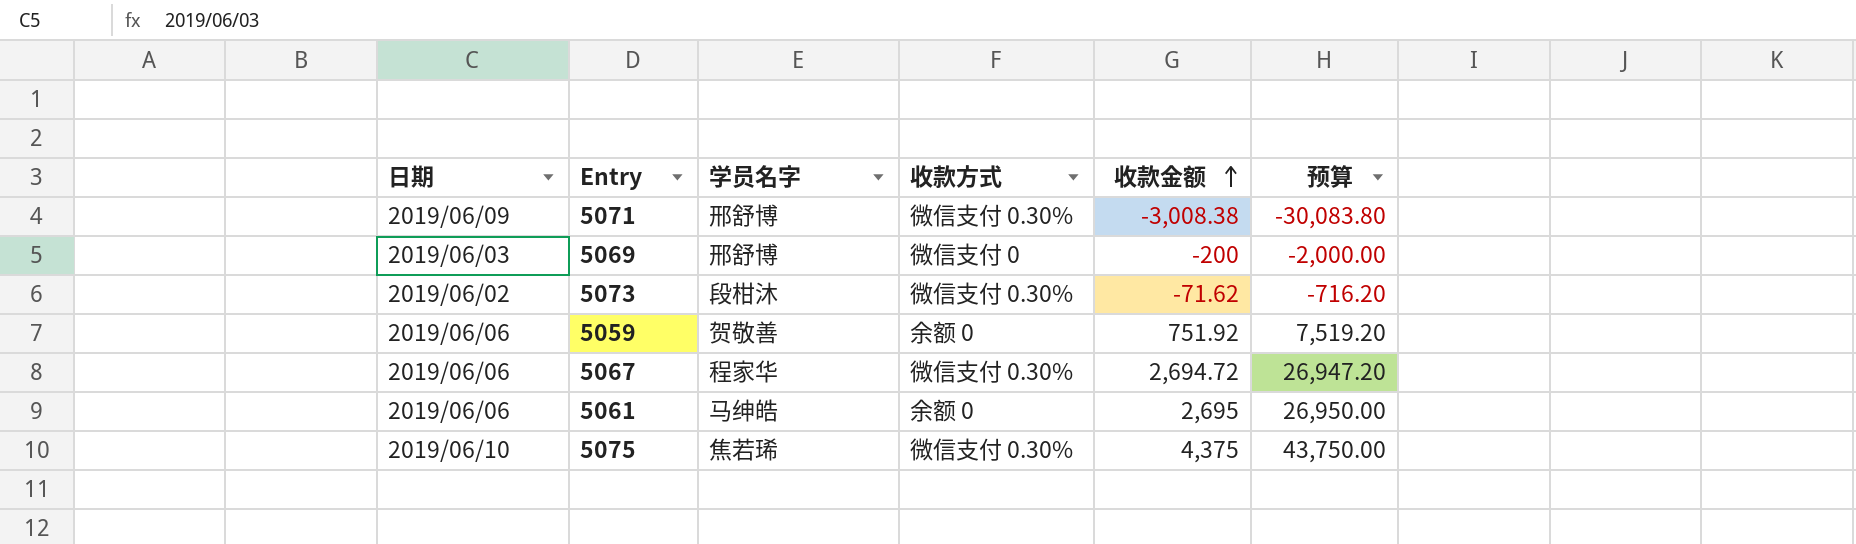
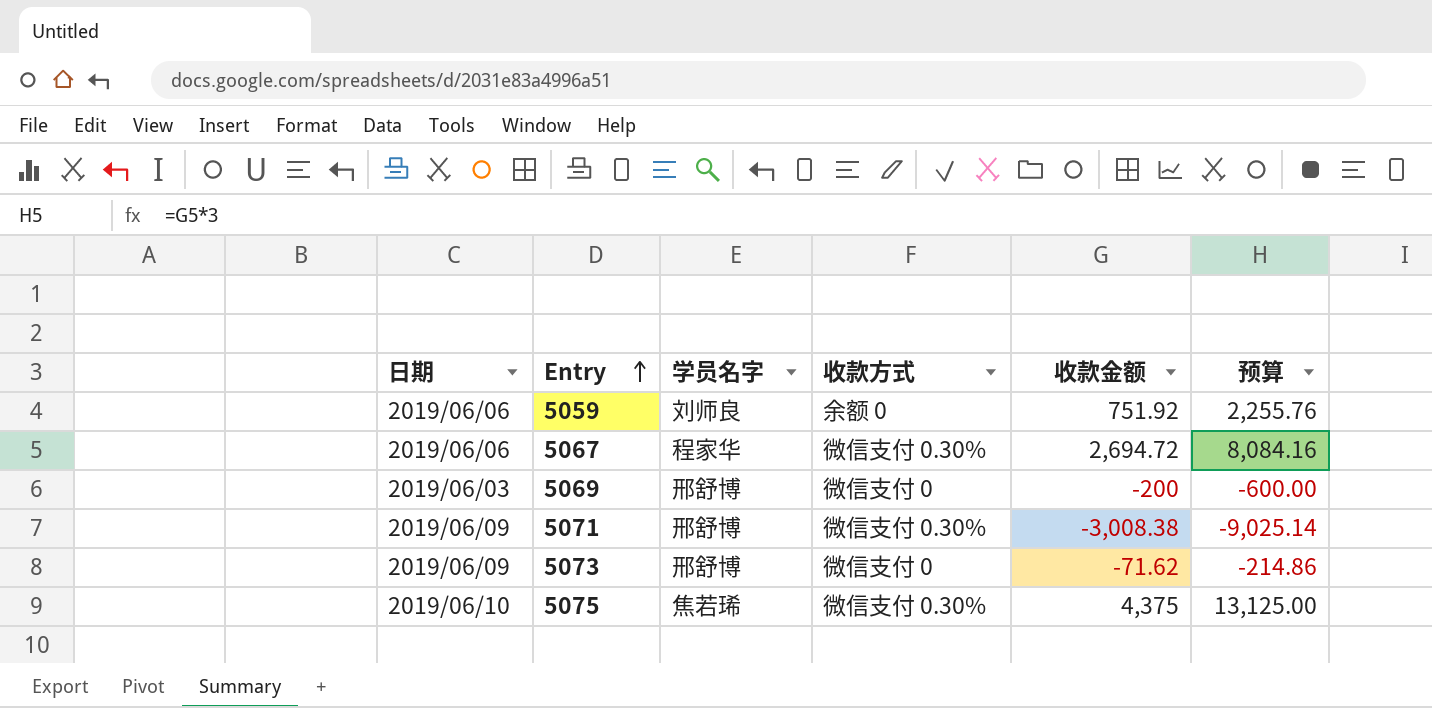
row order: 收款金额 ascending -> Entry ascending
column 预算 | formula: [收款金额] * 10 -> [收款金额] * 3
row 5061: 2019/06/06 | 马绅皓 | 余额 0 | 2,695 | 26,950.00 -> none
5059 | 学员名字: 贺敬善 -> 刘师良
5073 | 日期: 2019/06/02 -> 2019/06/09
5073 | 学员名字: 段柑沐 -> 邢舒博
5073 | 收款方式: 微信支付 0.30% -> 微信支付 0

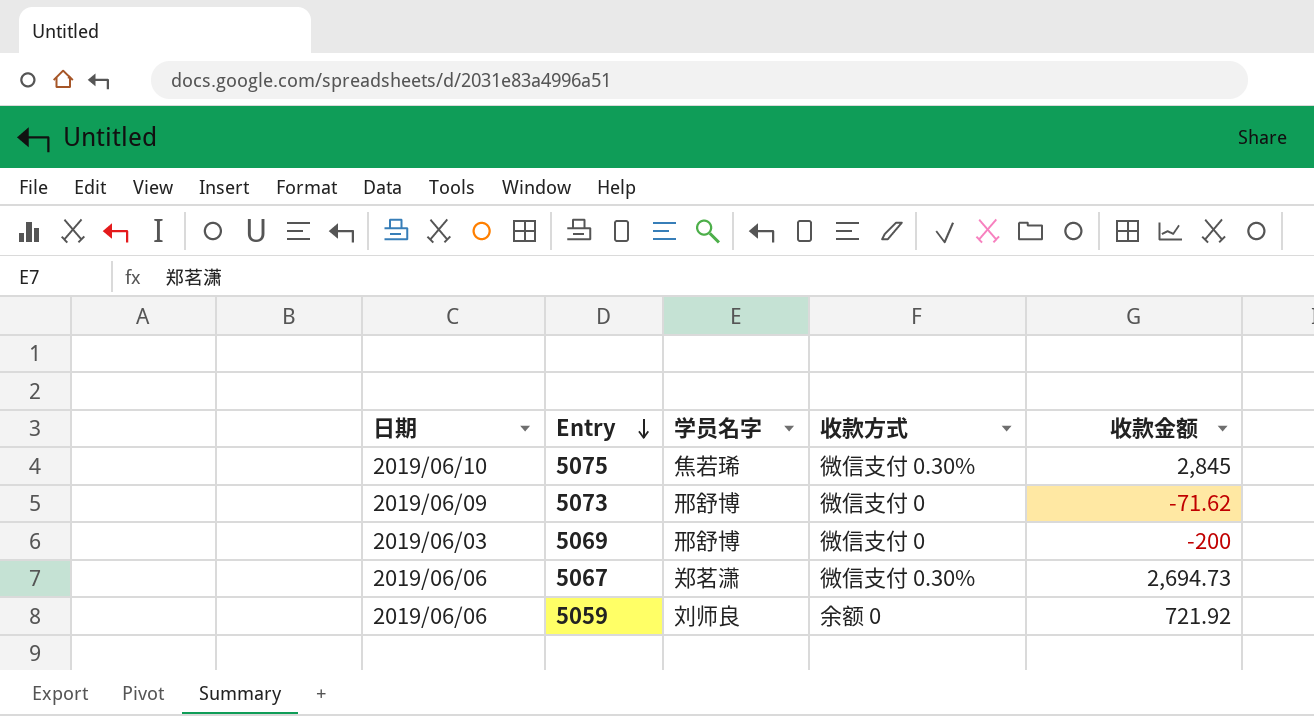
row order: Entry ascending -> Entry descending
column 预算 | formula: [收款金额] * 3 -> none
row 5071: 2019/06/09 | 邢舒博 | 微信支付 0.30% | -3,008.38 | -9,025.14 -> none
5075 | 收款金额: 4,375 -> 2,845
5067 | 学员名字: 程家华 -> 郑茗潇
5067 | 收款金额: 2,694.72 -> 2,694.73
5059 | 收款金额: 751.92 -> 721.92

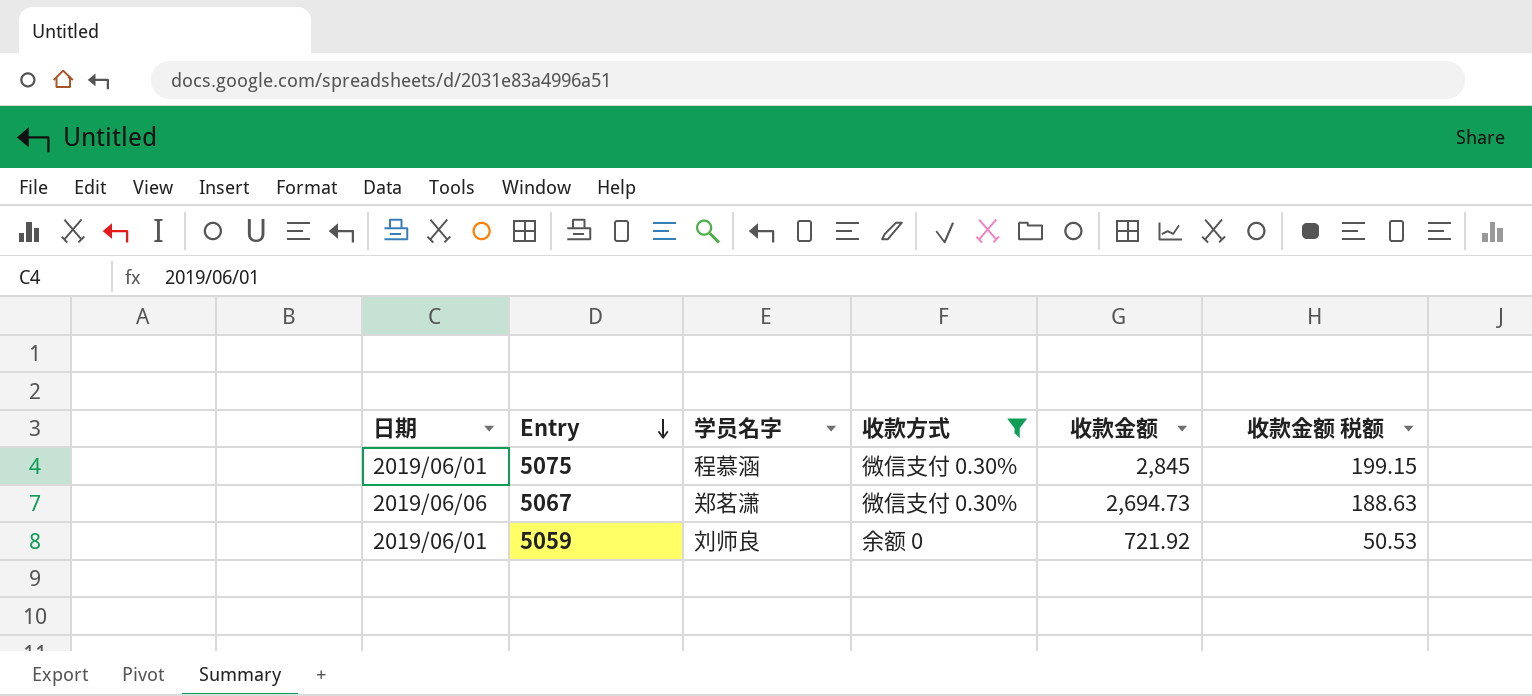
filter: none -> 收款方式 != 微信支付 0
column 收款金额 税额 | formula: none -> [收款金额] * 0.07
5075 | 日期: 2019/06/10 -> 2019/06/01
5075 | 学员名字: 焦若琋 -> 程慕涵
5059 | 日期: 2019/06/06 -> 2019/06/01

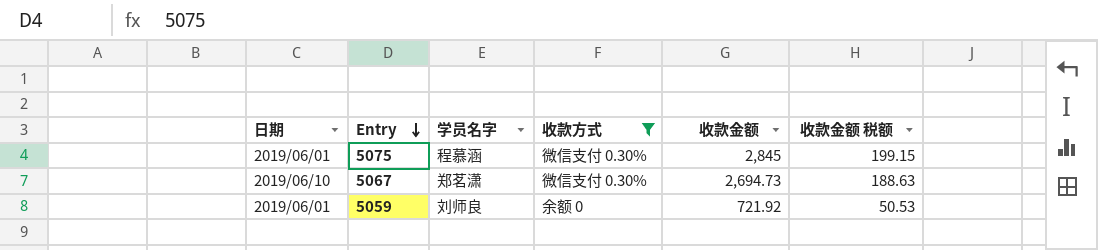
5067 | 日期: 2019/06/06 -> 2019/06/10

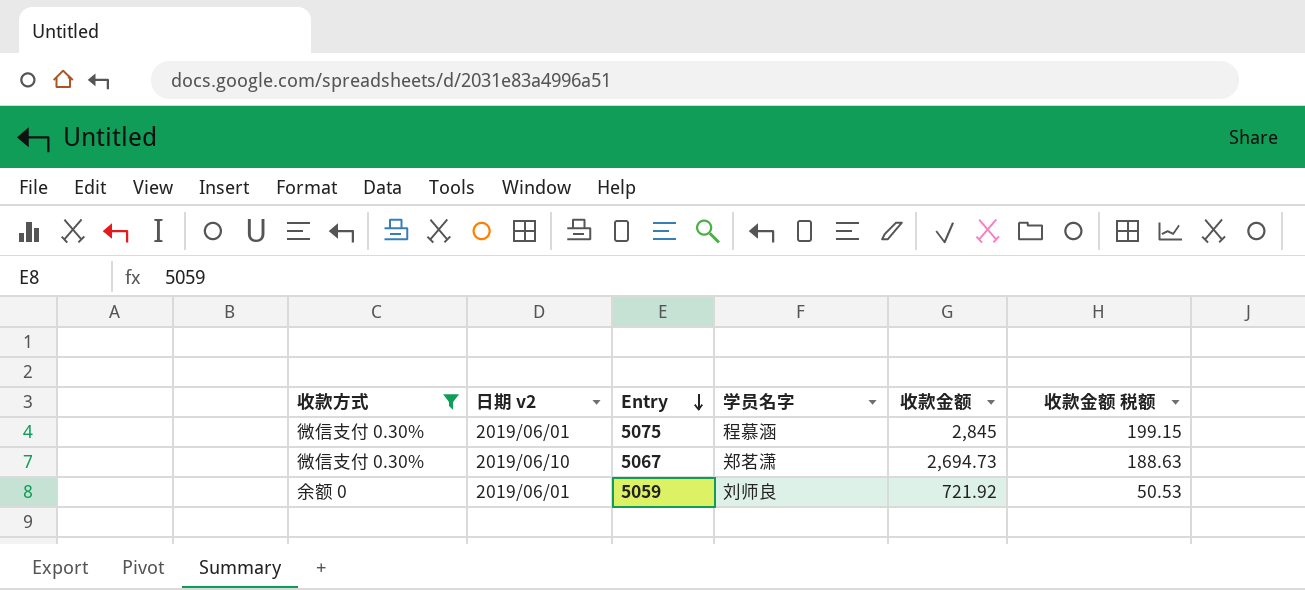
column 收款方式 | position: 4 -> 1
column name: 日期 -> 日期 v2

